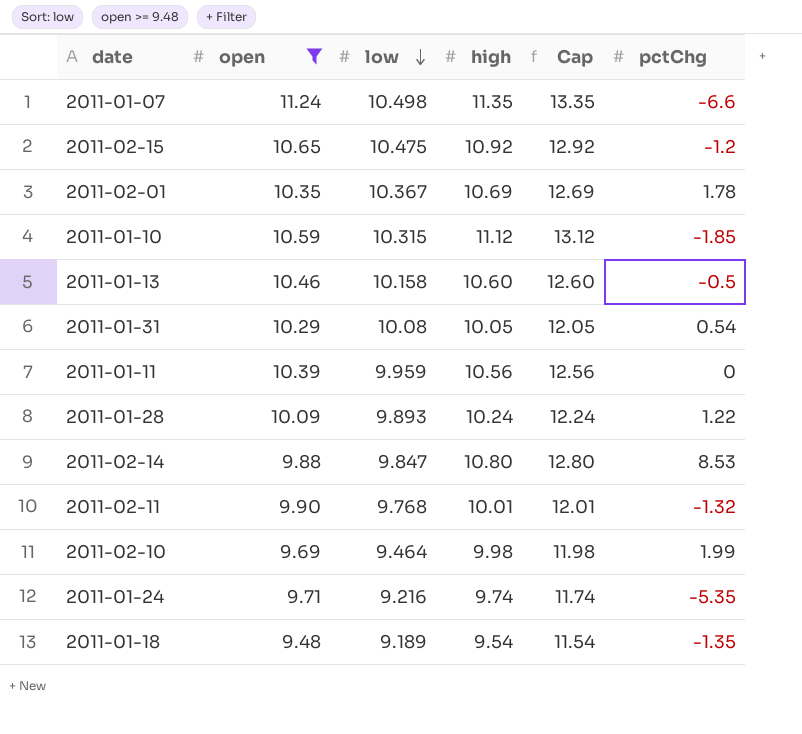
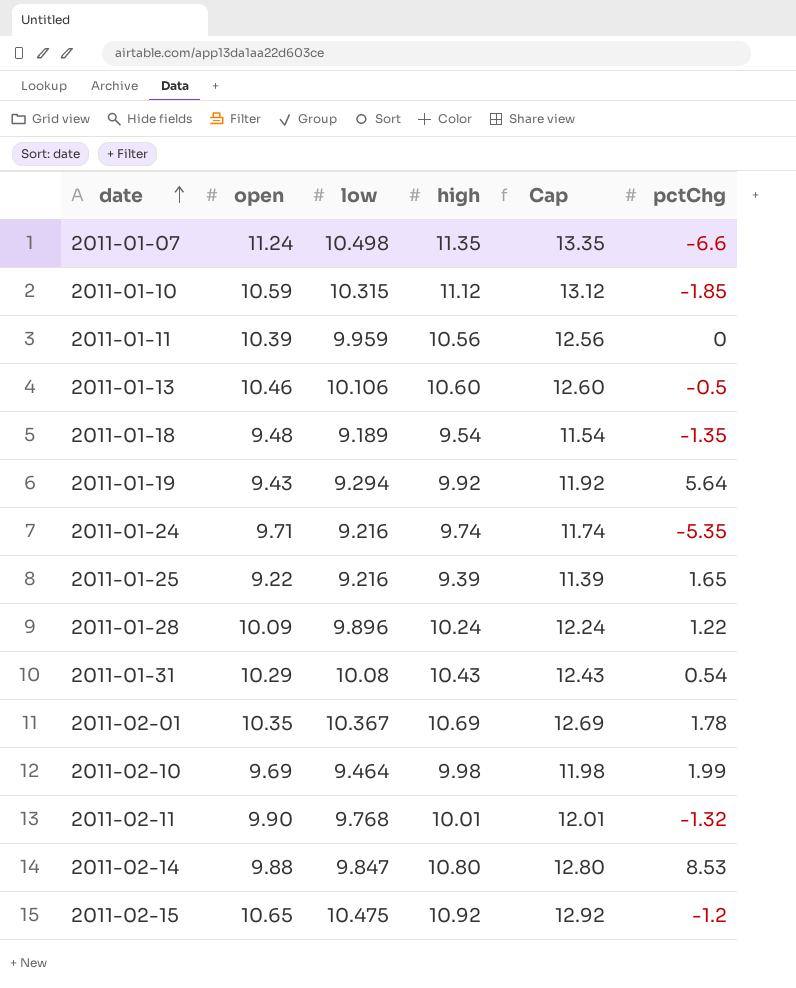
filter: open >= 9.48 -> none
row order: low descending -> date ascending
2011-01-13 | low: 10.158 -> 10.106
2011-01-28 | low: 9.893 -> 9.896
2011-01-31 | high: 10.05 -> 10.43
2011-01-31 | Cap: 12.05 -> 12.43

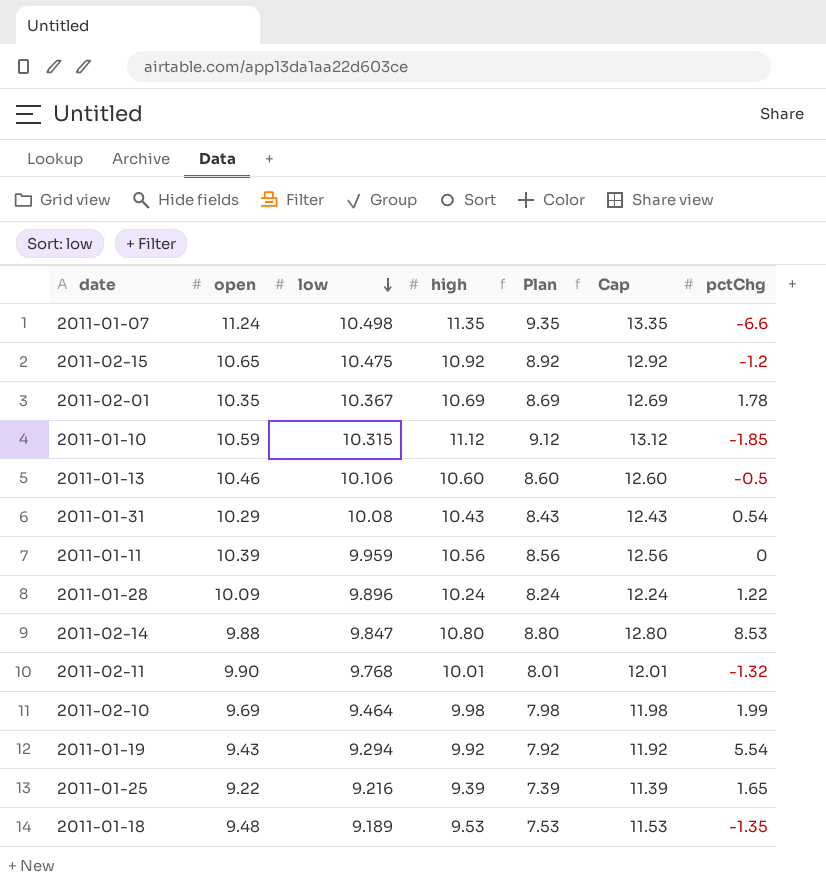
row order: date ascending -> low descending
column Plan | formula: none -> [high] - 2
row 2011-01-24: 9.71 | 9.216 | 9.74 | 11.74 | -5.35 -> none
2011-01-19 | pctChg: 5.64 -> 5.54
2011-01-18 | high: 9.54 -> 9.53
2011-01-18 | Cap: 11.54 -> 11.53

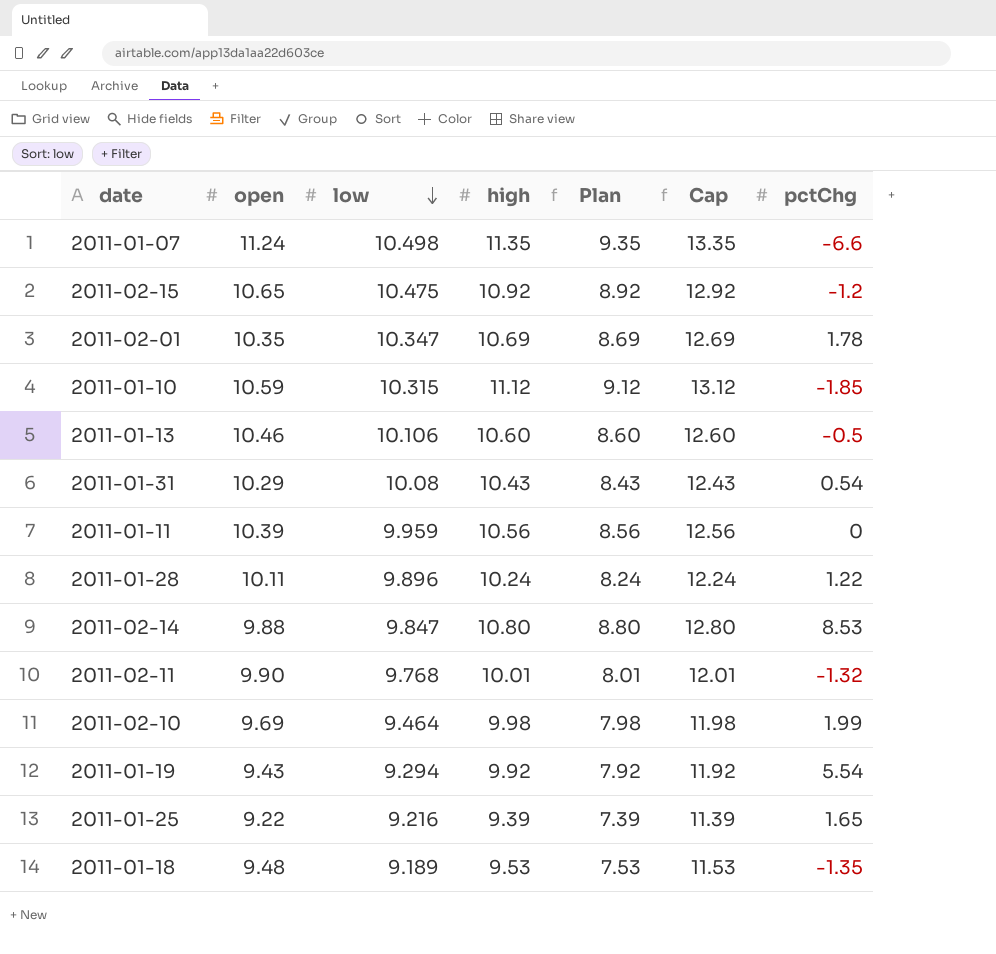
2011-02-01 | low: 10.367 -> 10.347
2011-01-28 | open: 10.09 -> 10.11

